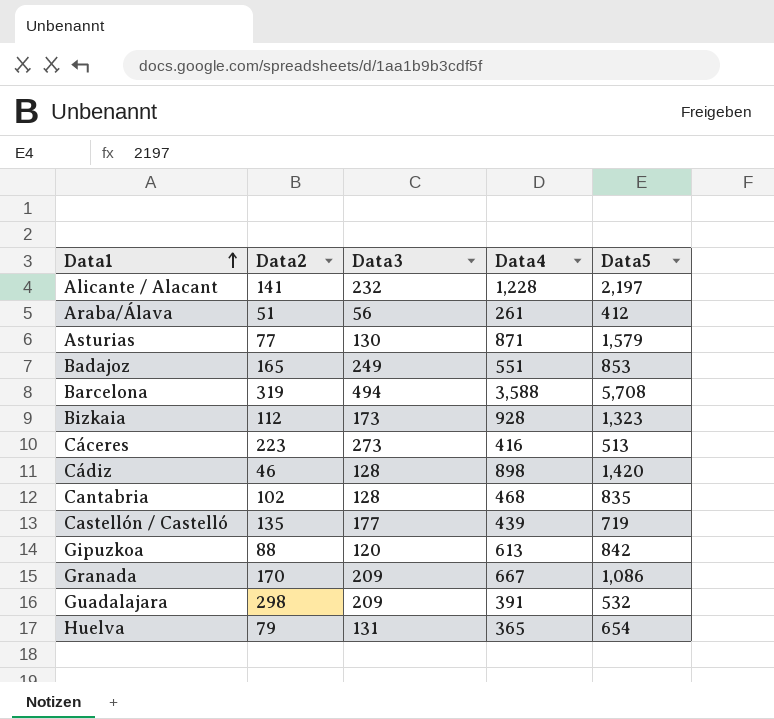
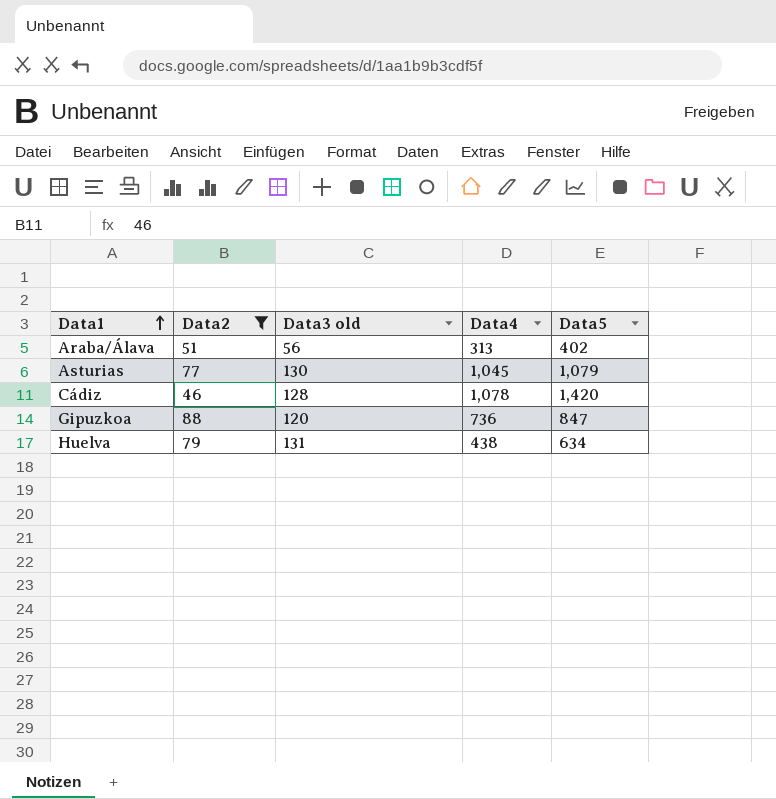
filter: none -> Data2 <= 88
column name: Data3 -> Data3 old
Araba/Álava | Data4: 261 -> 313
Araba/Álava | Data5: 412 -> 402
Asturias | Data4: 871 -> 1,045
Asturias | Data5: 1,579 -> 1,079
Cádiz | Data4: 898 -> 1,078
Gipuzkoa | Data4: 613 -> 736
Gipuzkoa | Data5: 842 -> 847
Huelva | Data4: 365 -> 438
Huelva | Data5: 654 -> 634

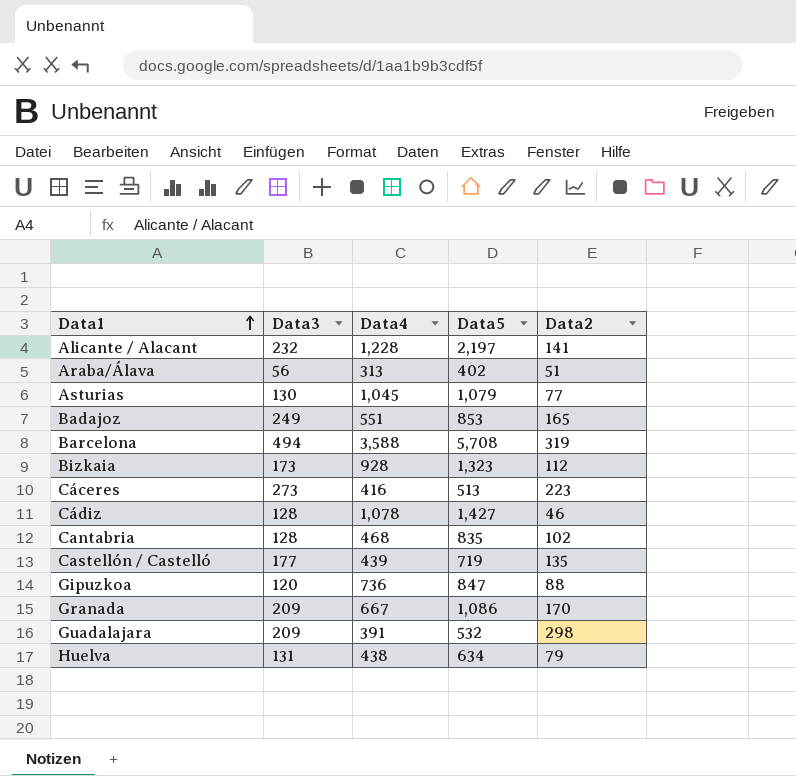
filter: Data2 <= 88 -> none
column name: Data3 old -> Data3
column Data2 | position: 2 -> 5
Cádiz | Data5: 1,420 -> 1,427

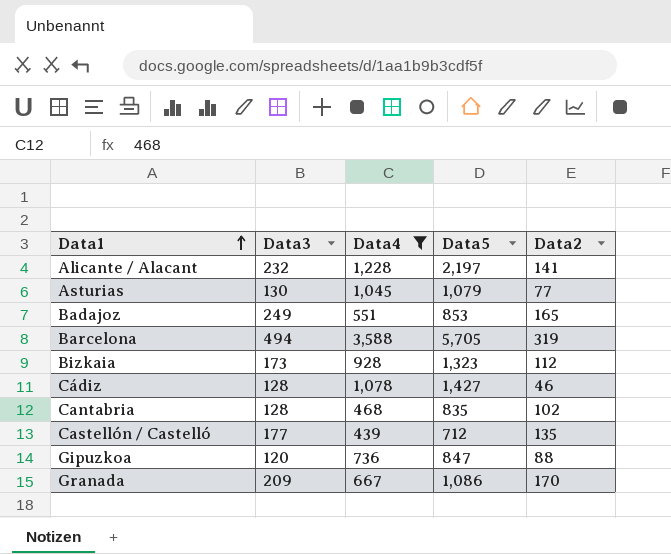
filter: none -> Data4 >= 439
Barcelona | Data5: 5,708 -> 5,705
Castellón / Castelló | Data5: 719 -> 712

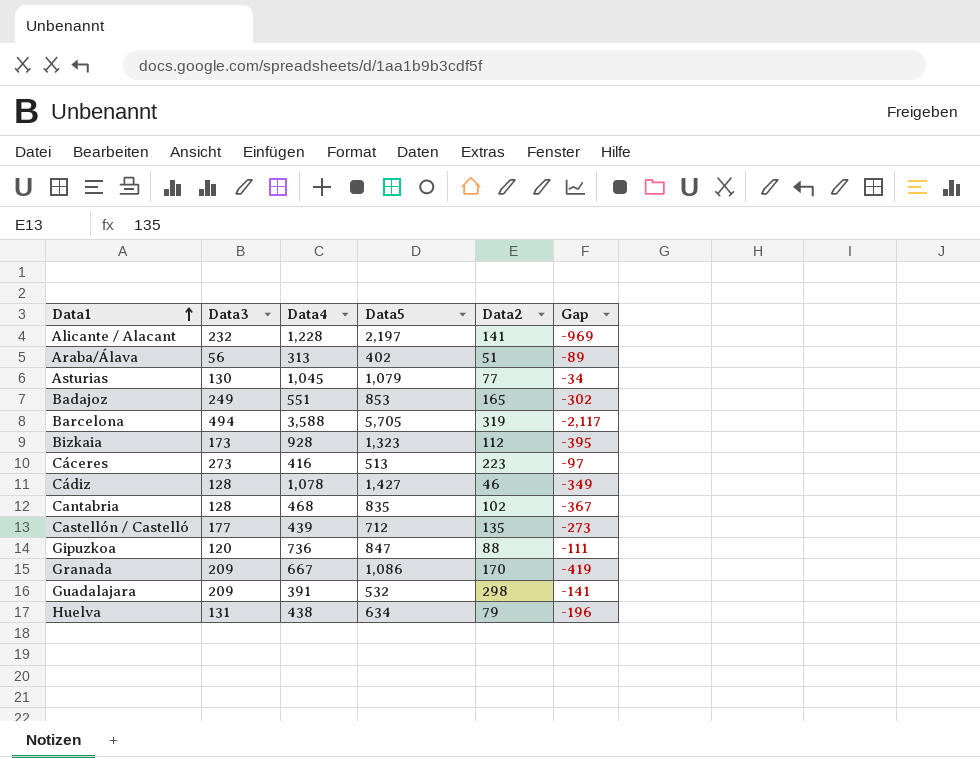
filter: Data4 >= 439 -> none
column Gap | formula: none -> [Data4] - [Data5]

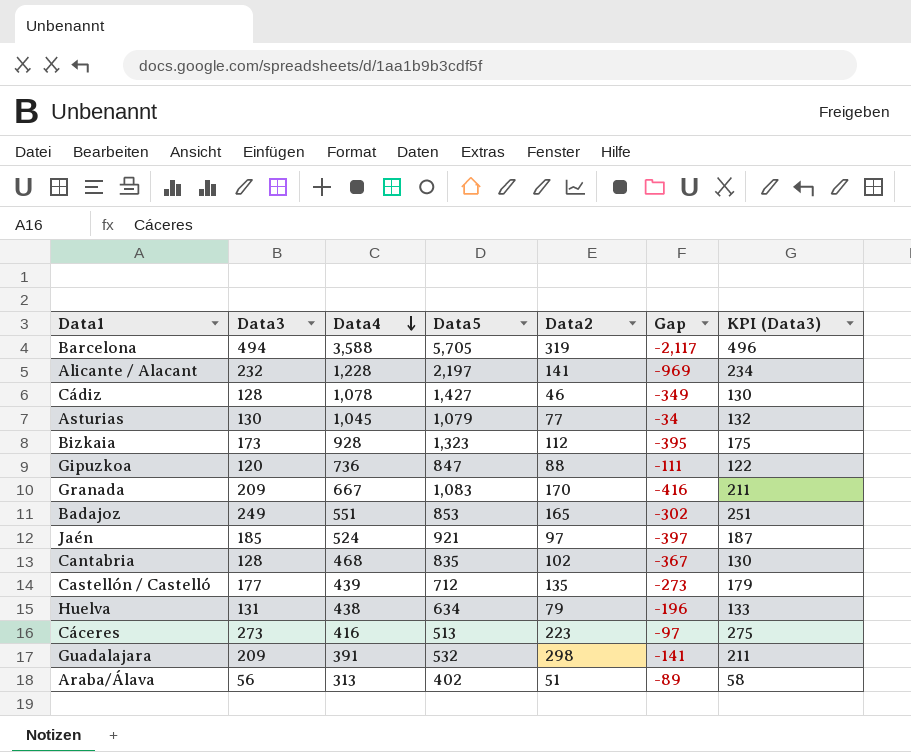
row order: Data1 ascending -> Data4 descending
column KPI (Data3) | formula: none -> [Data3] + 2
Granada | Data5: 1,086 -> 1,083
Granada | Gap: -419 -> -416
row Jaén: none -> 185 | 524 | 921 | 97 | -397 | 187

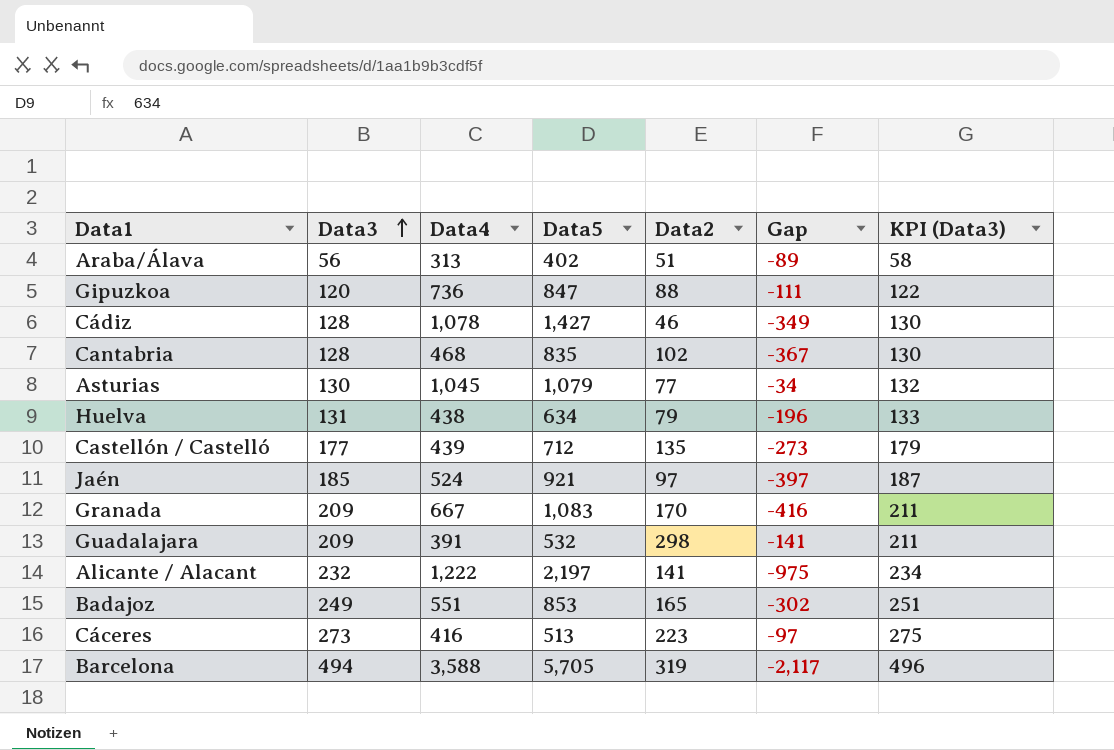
row order: Data4 descending -> Data3 ascending
row Bizkaia: 173 | 928 | 1,323 | 112 | -395 | 175 -> none
Alicante / Alacant | Data4: 1,228 -> 1,222
Alicante / Alacant | Gap: -969 -> -975

